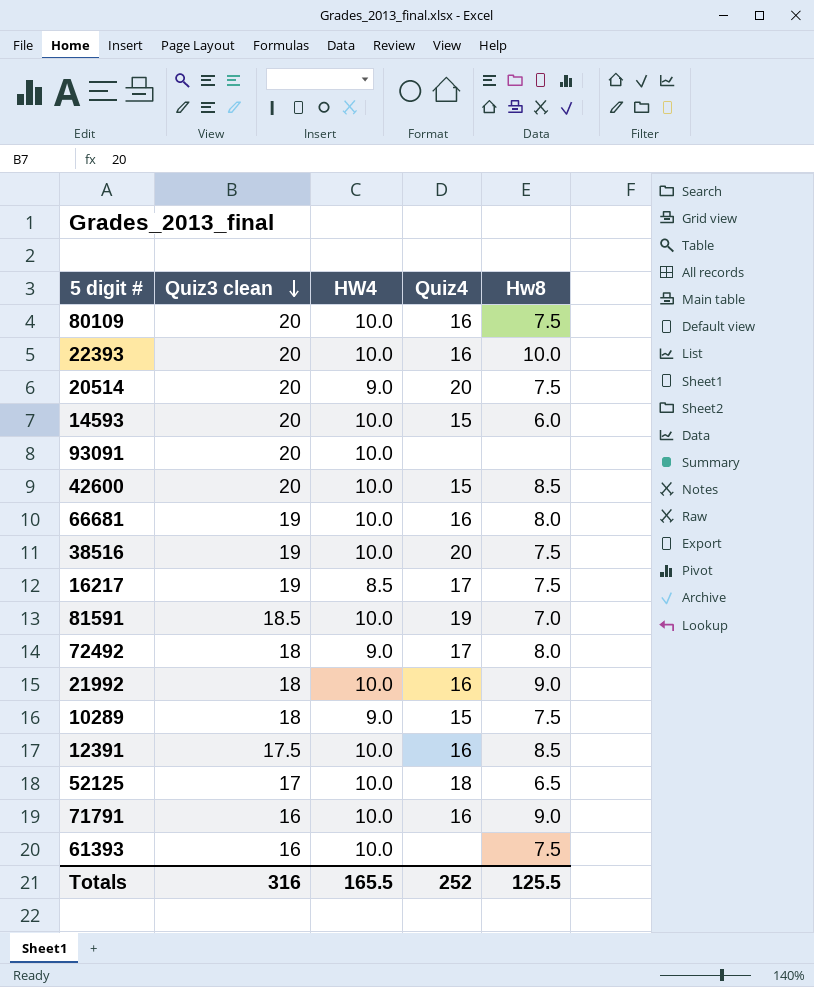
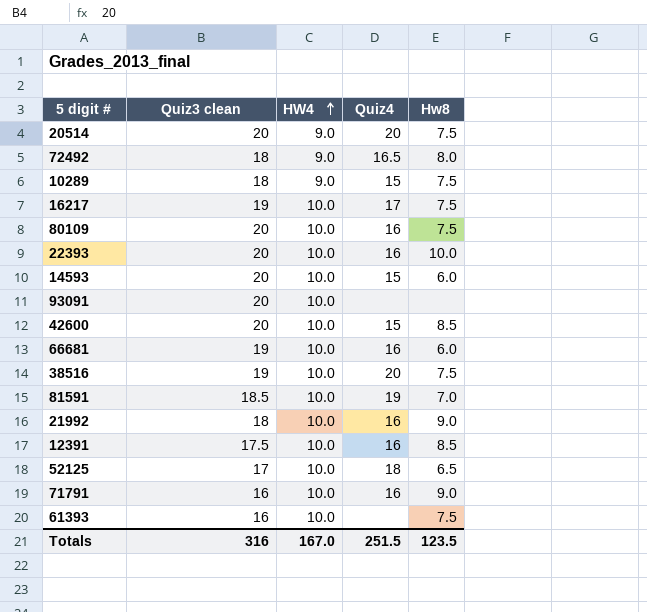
row order: Quiz3 clean descending -> HW4 ascending
72492 | Quiz4: 17 -> 16.5
16217 | HW4: 8.5 -> 10.0
66681 | Hw8: 8.0 -> 6.0
Totals | HW4: 165.5 -> 167.0
Totals | Quiz4: 252 -> 251.5
Totals | Hw8: 125.5 -> 123.5

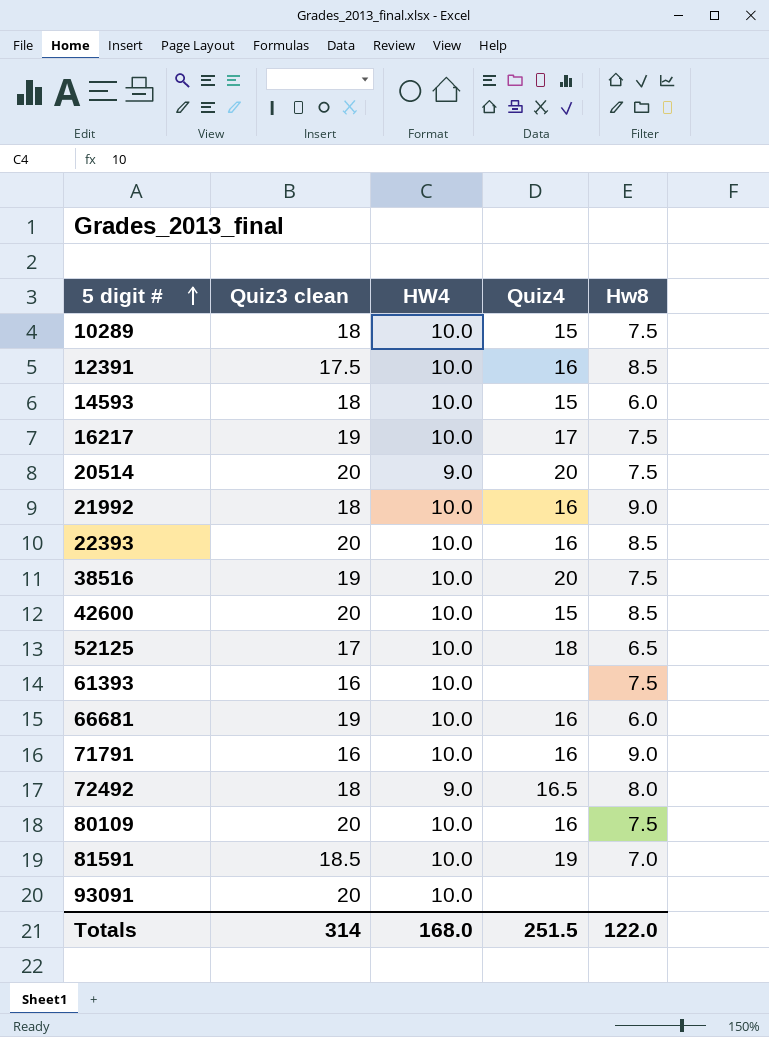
row order: HW4 ascending -> 5 digit # ascending
10289 | HW4: 9.0 -> 10.0
14593 | Quiz3 clean: 20 -> 18
22393 | Hw8: 10.0 -> 8.5
Totals | Quiz3 clean: 316 -> 314
Totals | HW4: 167.0 -> 168.0
Totals | Hw8: 123.5 -> 122.0

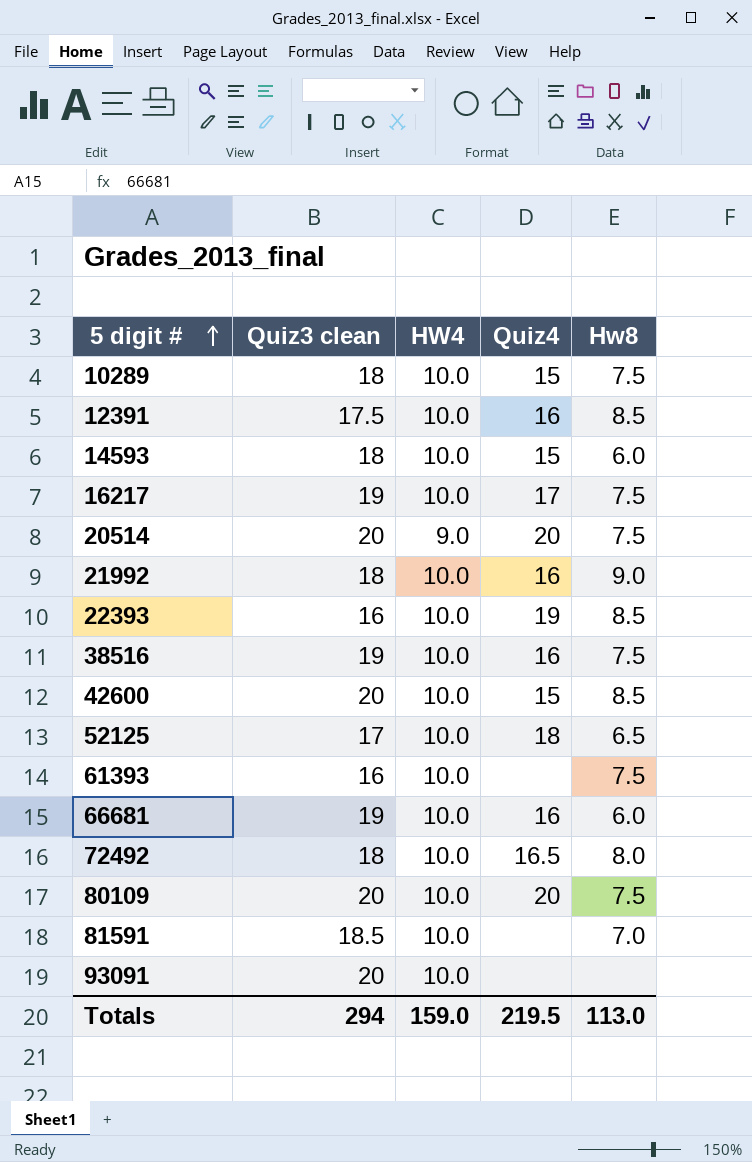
row 71791: 16 | 10.0 | 16 | 9.0 -> none
22393 | Quiz3 clean: 20 -> 16
22393 | Quiz4: 16 -> 19
38516 | Quiz4: 20 -> 16
72492 | HW4: 9.0 -> 10.0
80109 | Quiz4: 16 -> 20
81591 | Quiz4: 19 -> none
Totals | Quiz3 clean: 314 -> 294
Totals | HW4: 168.0 -> 159.0
Totals | Quiz4: 251.5 -> 219.5
Totals | Hw8: 122.0 -> 113.0

